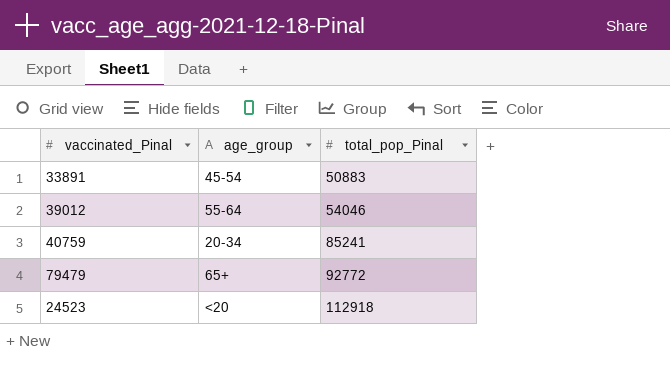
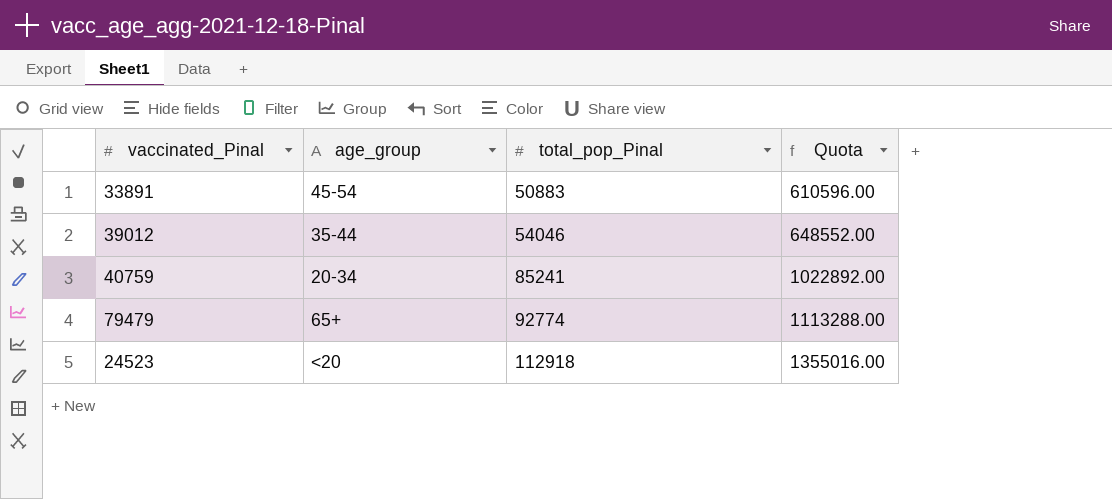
column Quota | formula: none -> [total_pop_Pinal] * 12
39012 | age_group: 55-64 -> 35-44
79479 | total_pop_Pinal: 92772 -> 92774

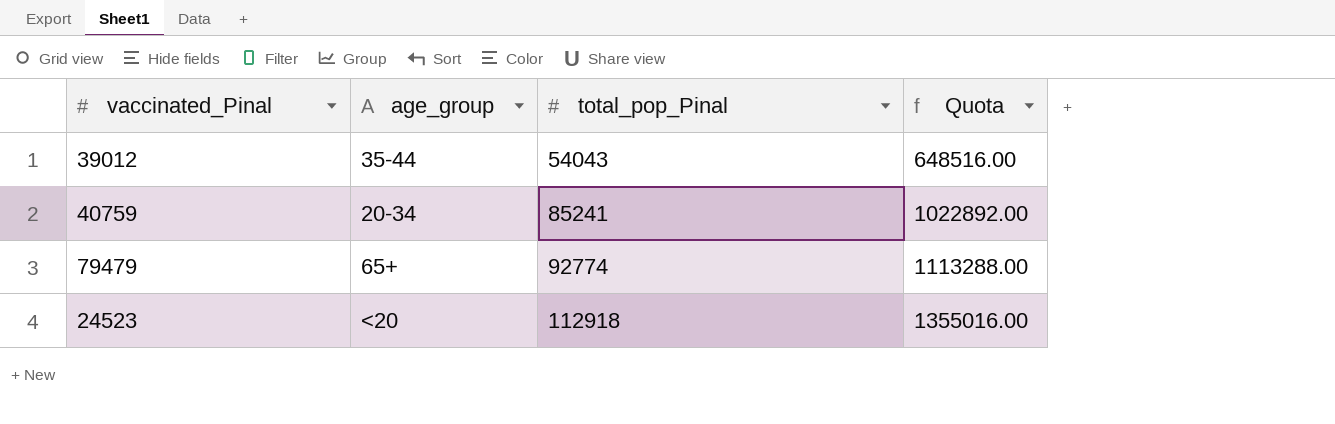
row 33891: 45-54 | 50883 | 610596.00 -> none
39012 | total_pop_Pinal: 54046 -> 54043
39012 | Quota: 648552.00 -> 648516.00

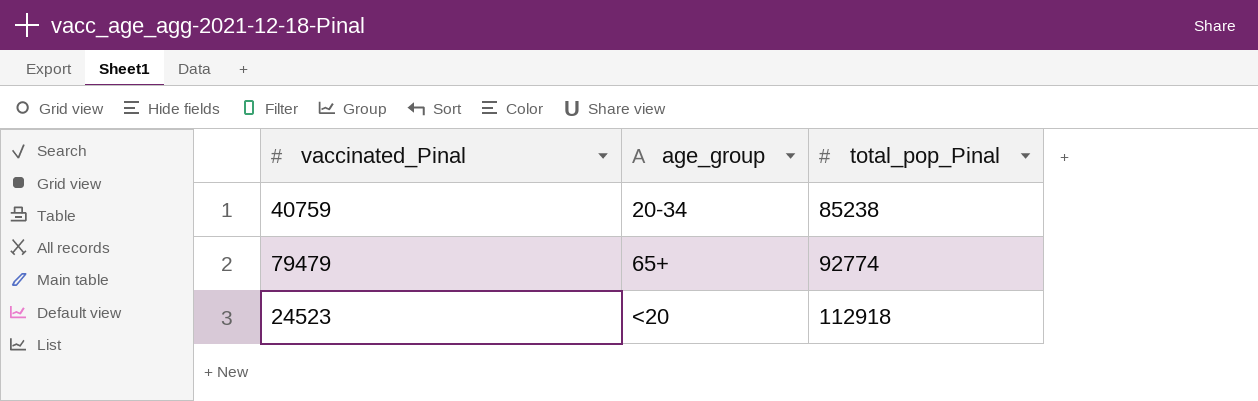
column Quota | formula: [total_pop_Pinal] * 12 -> none
row 39012: 35-44 | 54043 | 648516.00 -> none
40759 | total_pop_Pinal: 85241 -> 85238

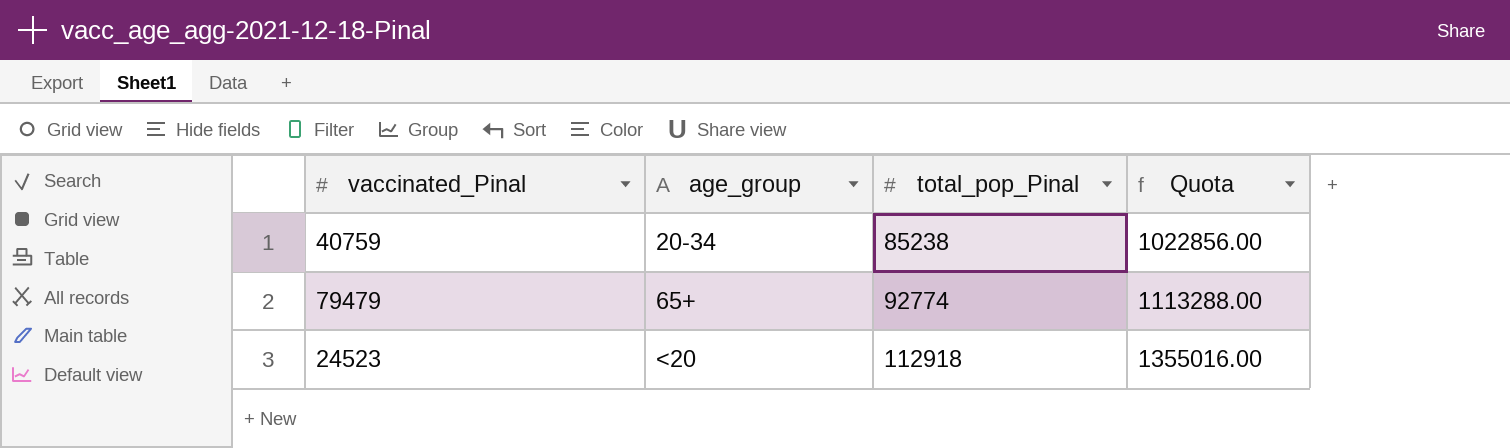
column Quota | formula: none -> [total_pop_Pinal] * 12

